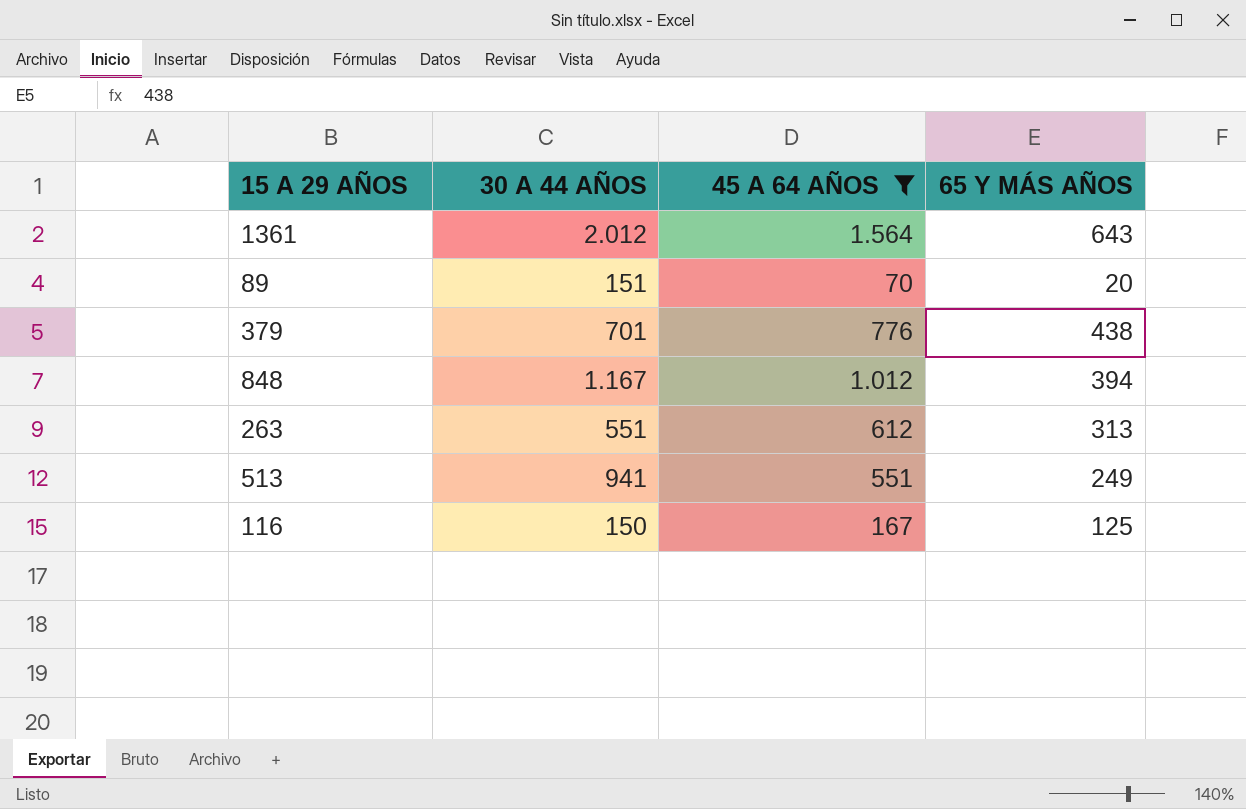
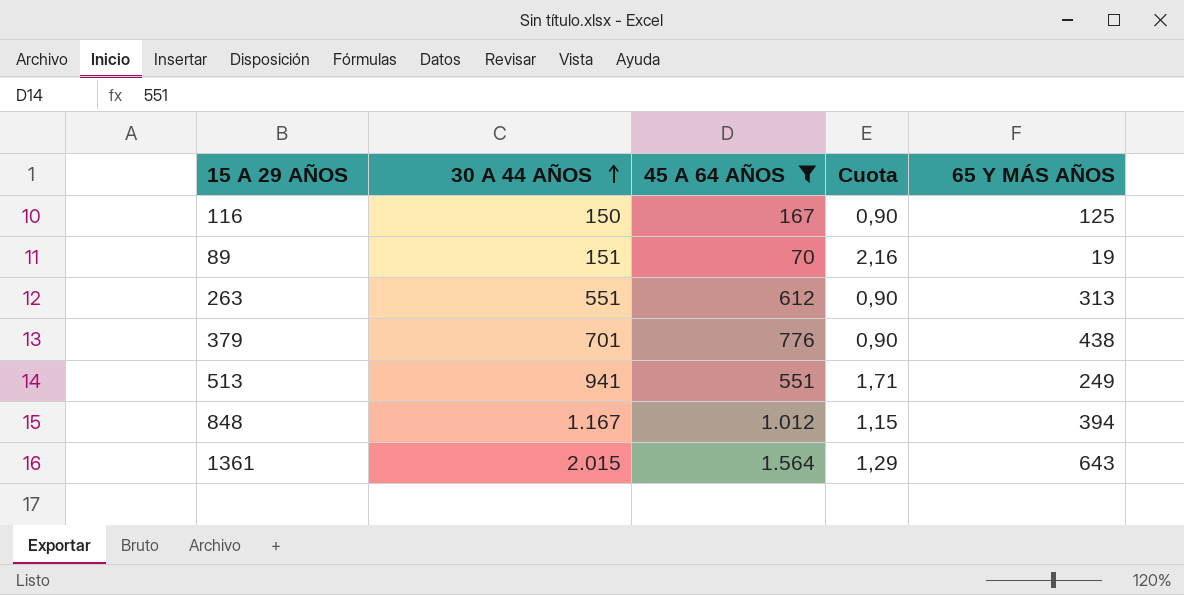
row order: none -> 30 A 44 AÑOS ascending
column Cuota | formula: none -> [30 A 44 AÑOS] / [45 A 64 AÑOS]
89 | 65 Y MÁS AÑOS: 20 -> 19
1361 | 30 A 44 AÑOS: 2.012 -> 2.015

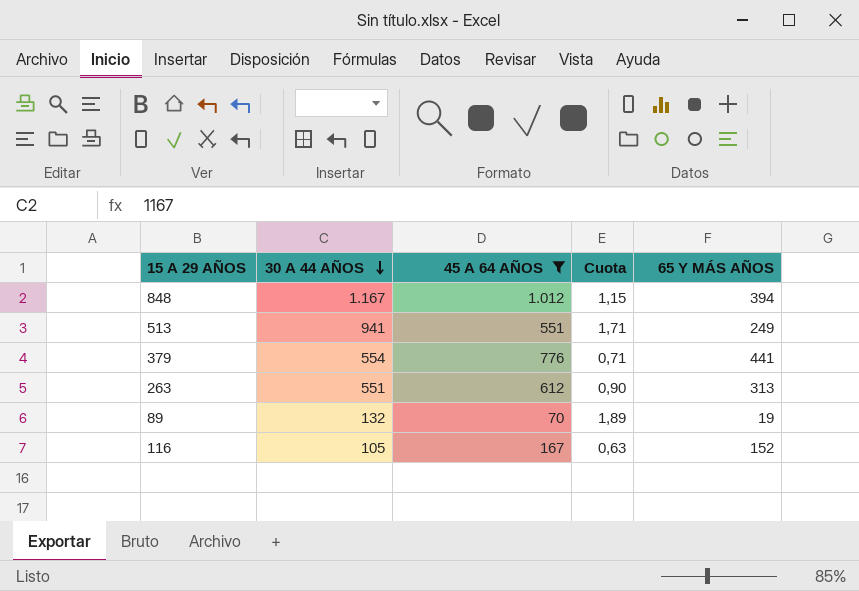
row order: 30 A 44 AÑOS ascending -> 30 A 44 AÑOS descending
row 1361: 2.015 | 1.564 | 1,29 | 643 -> none
379 | 30 A 44 AÑOS: 701 -> 554
379 | Cuota: 0,90 -> 0,71
379 | 65 Y MÁS AÑOS: 438 -> 441
89 | 30 A 44 AÑOS: 151 -> 132
89 | Cuota: 2,16 -> 1,89
116 | 30 A 44 AÑOS: 150 -> 105
116 | Cuota: 0,90 -> 0,63
116 | 65 Y MÁS AÑOS: 125 -> 152

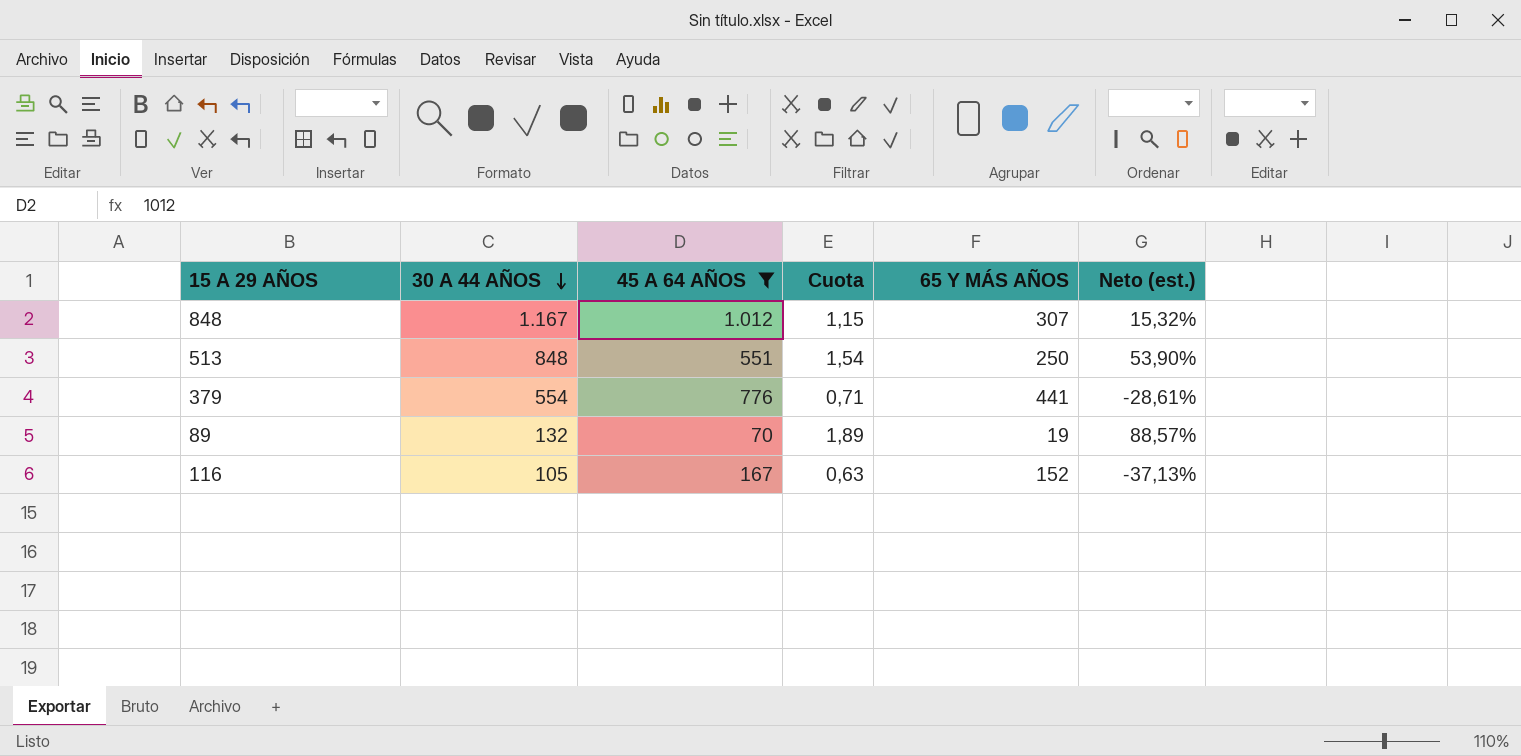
column Neto (est.) | formula: none -> ([30 A 44 AÑOS] - [45 A 64 AÑOS]) / [45 A 64 AÑOS]
row 263: 551 | 612 | 0,90 | 313 -> none
848 | 65 Y MÁS AÑOS: 394 -> 307
513 | 30 A 44 AÑOS: 941 -> 848
513 | Cuota: 1,71 -> 1,54
513 | 65 Y MÁS AÑOS: 249 -> 250

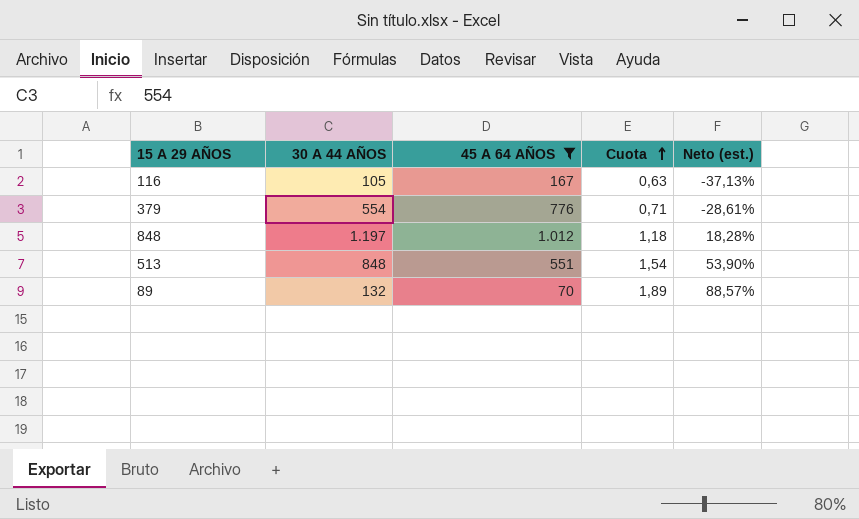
row order: 30 A 44 AÑOS descending -> Cuota ascending
column 65 Y MÁS AÑOS | position: 5 -> none
848 | 30 A 44 AÑOS: 1.167 -> 1.197
848 | Cuota: 1,15 -> 1,18
848 | Neto (est.): 15,32% -> 18,28%

